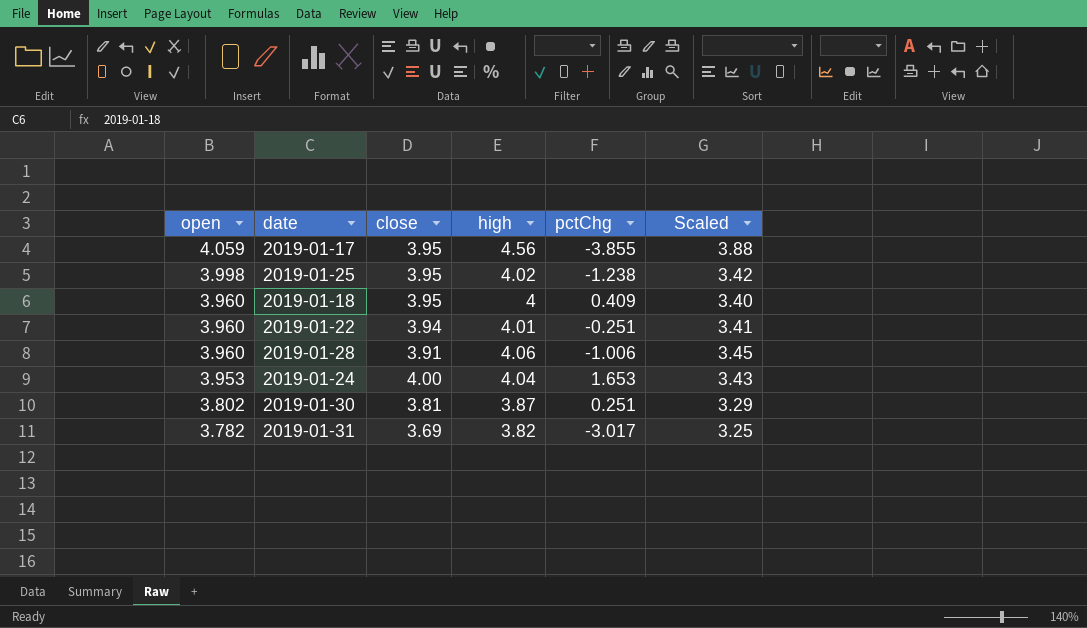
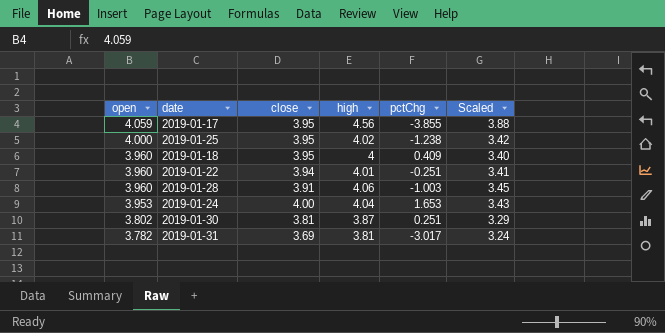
2019-01-25 | open: 3.998 -> 4.000
2019-01-28 | pctChg: -1.006 -> -1.003
2019-01-31 | high: 3.82 -> 3.81
2019-01-31 | Scaled: 3.25 -> 3.24

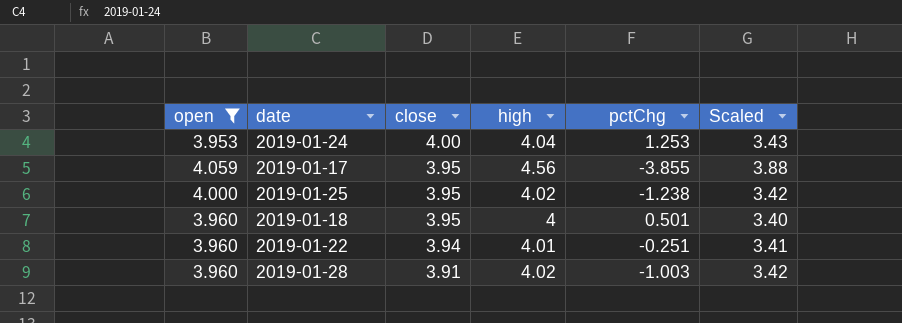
filter: none -> open >= 3.953
row order: open descending -> close descending
2019-01-24 | pctChg: 1.653 -> 1.253
2019-01-18 | pctChg: 0.409 -> 0.501
2019-01-28 | high: 4.06 -> 4.02
2019-01-28 | Scaled: 3.45 -> 3.42

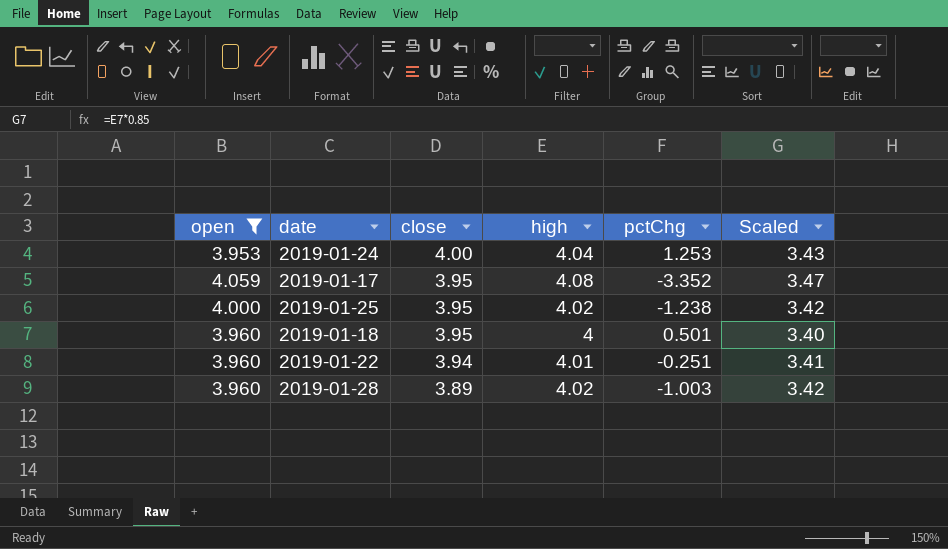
2019-01-17 | high: 4.56 -> 4.08
2019-01-17 | pctChg: -3.855 -> -3.352
2019-01-17 | Scaled: 3.88 -> 3.47
2019-01-28 | close: 3.91 -> 3.89

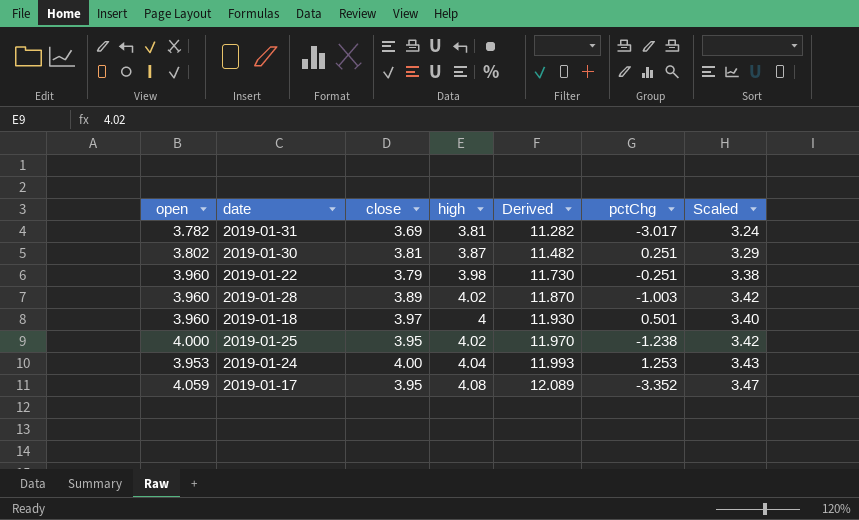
filter: open >= 3.953 -> none
row order: close descending -> Derived ascending
column Derived | formula: none -> [open] + [close] + [high]
2019-01-22 | close: 3.94 -> 3.79
2019-01-22 | high: 4.01 -> 3.98
2019-01-22 | Scaled: 3.41 -> 3.38
2019-01-18 | close: 3.95 -> 3.97

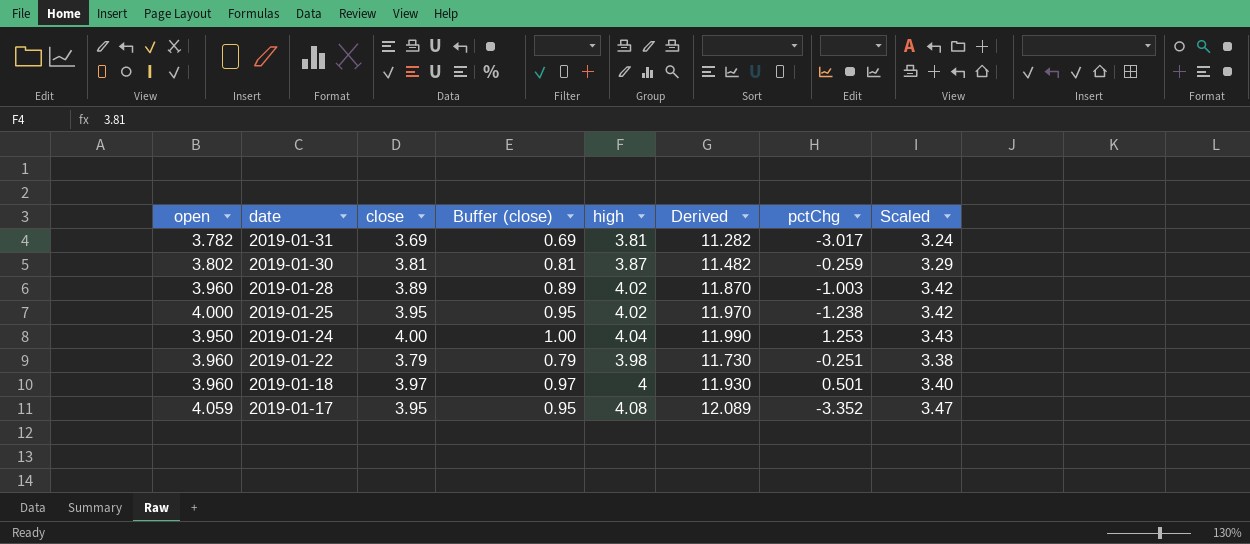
row order: Derived ascending -> date descending
column Buffer (close) | formula: none -> [close] - 3
2019-01-30 | pctChg: 0.251 -> -0.259
2019-01-24 | open: 3.953 -> 3.950
2019-01-24 | Derived: 11.993 -> 11.990

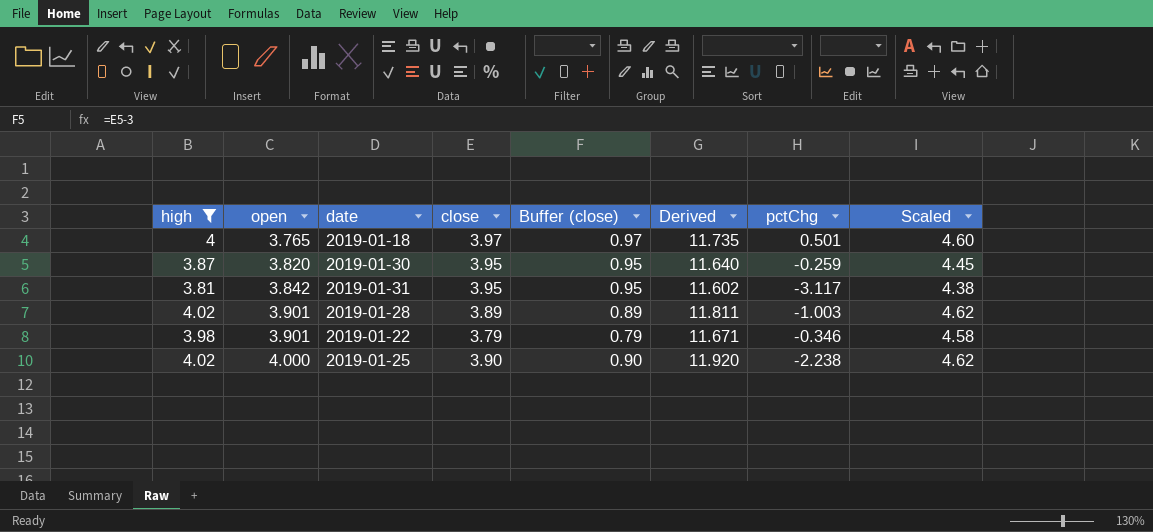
filter: none -> high <= 4.02
row order: date descending -> open ascending
column high | position: 5 -> 1
column Scaled | formula: [high] * 0.85 -> [high] * 1.15
2019-01-18 | open: 3.960 -> 3.765
2019-01-18 | Derived: 11.930 -> 11.735
2019-01-30 | open: 3.802 -> 3.820
2019-01-30 | close: 3.81 -> 3.95
2019-01-30 | Buffer (close): 0.81 -> 0.95
2019-01-30 | Derived: 11.482 -> 11.640
2019-01-31 | open: 3.782 -> 3.842
2019-01-31 | close: 3.69 -> 3.95
2019-01-31 | Buffer (close): 0.69 -> 0.95
2019-01-31 | Derived: 11.282 -> 11.602
2019-01-31 | pctChg: -3.017 -> -3.117
2019-01-28 | open: 3.960 -> 3.901
2019-01-28 | Derived: 11.870 -> 11.811
2019-01-22 | open: 3.960 -> 3.901
2019-01-22 | Derived: 11.730 -> 11.671
2019-01-22 | pctChg: -0.251 -> -0.346
2019-01-25 | close: 3.95 -> 3.90
2019-01-25 | Buffer (close): 0.95 -> 0.90
2019-01-25 | Derived: 11.970 -> 11.920
2019-01-25 | pctChg: -1.238 -> -2.238

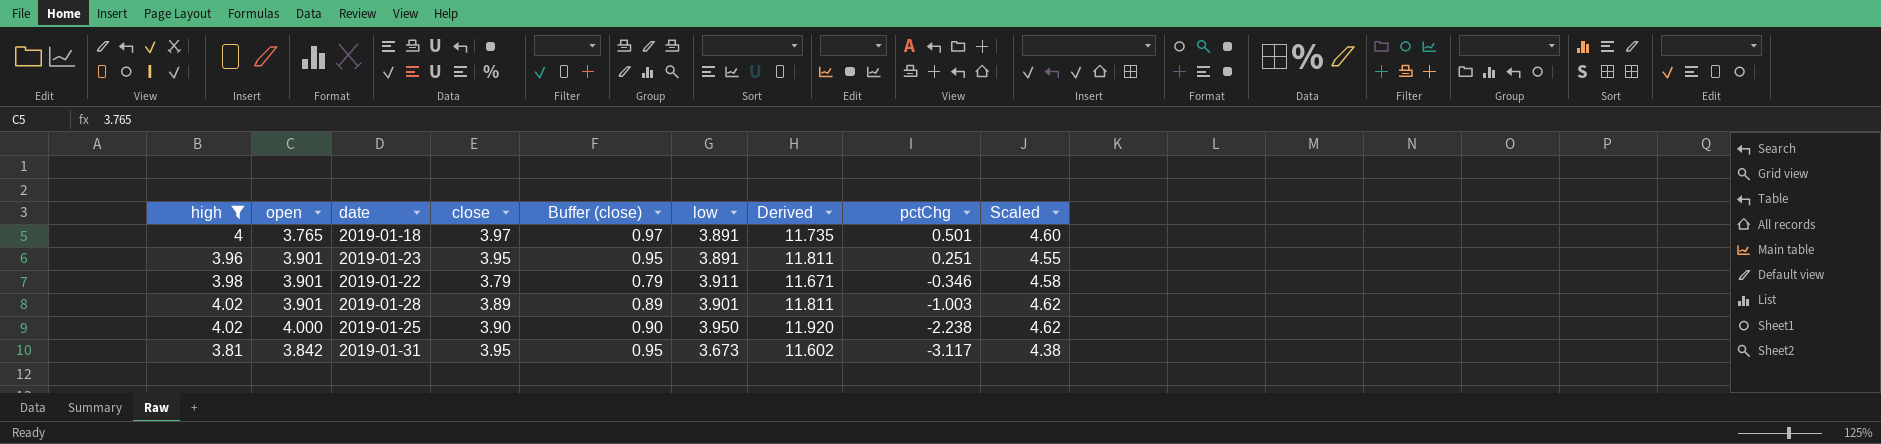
row order: open ascending -> pctChg descending
column low | position: none -> 6
row 2019-01-30: 3.87 | 3.820 | 3.95 | 0.95 | 11.640 | -0.259 | 4.45 -> none
row 2019-01-23: none -> 3.96 | 3.901 | 3.95 | 0.95 | 3.891 | 11.811 | 0.251 | 4.55

